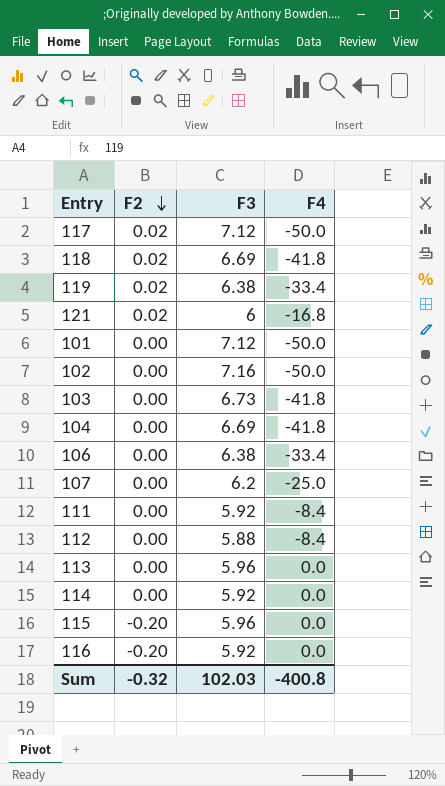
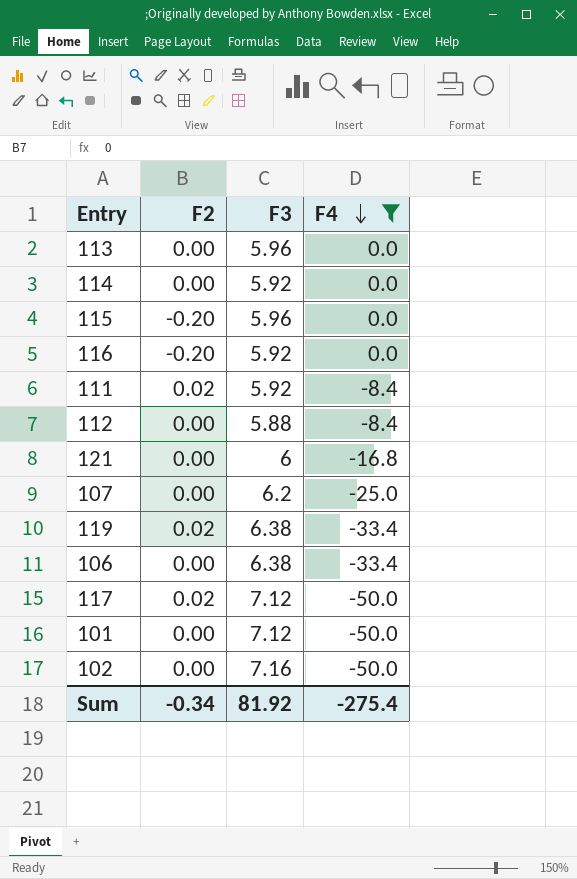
filter: none -> F4 != -41.8
row order: F2 descending -> F4 descending
111 | F2: 0.00 -> 0.02
121 | F2: 0.02 -> 0.00
Sum | F2: -0.32 -> -0.34
Sum | F3: 102.03 -> 81.92
Sum | F4: -400.8 -> -275.4

